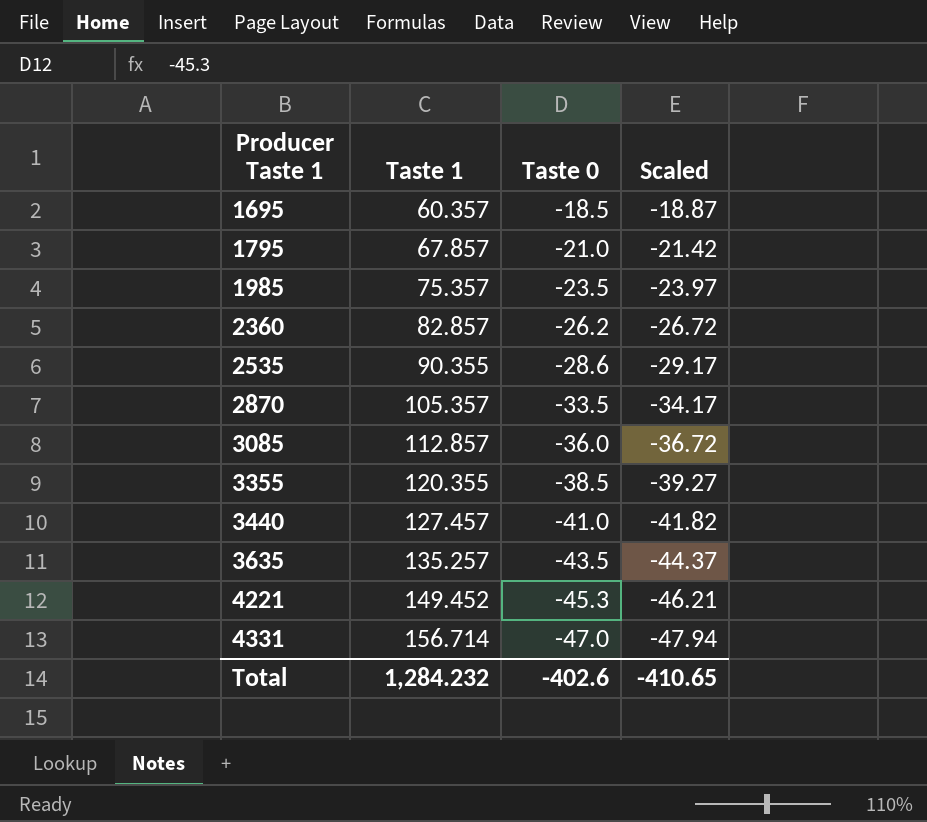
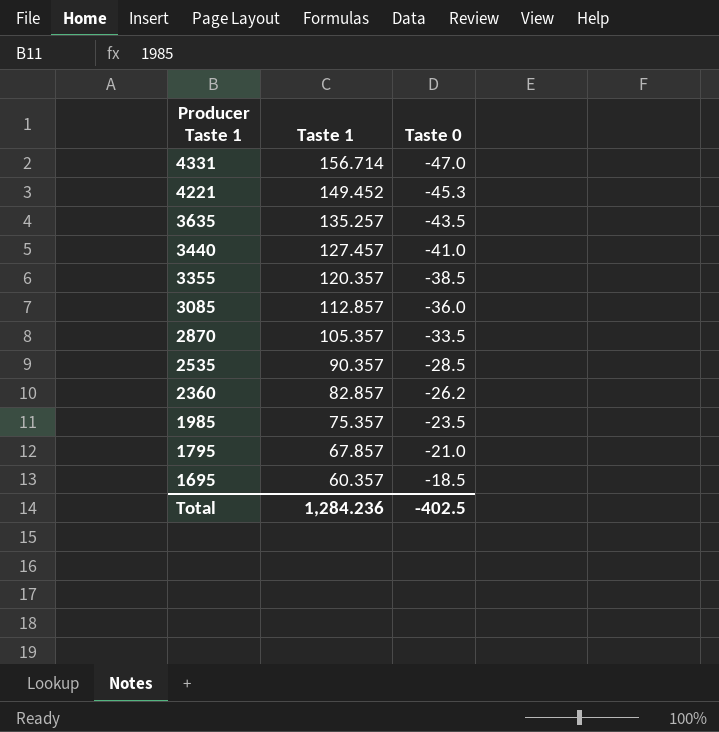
row order: Producer Taste 1 ascending -> Producer Taste 1 descending
column Scaled | formula: [Taste 0] * 1.02 -> none
3355 | Taste 1: 120.355 -> 120.357
2535 | Taste 1: 90.355 -> 90.357
2535 | Taste 0: -28.6 -> -28.5
Total | Taste 1: 1,284.232 -> 1,284.236
Total | Taste 0: -402.6 -> -402.5

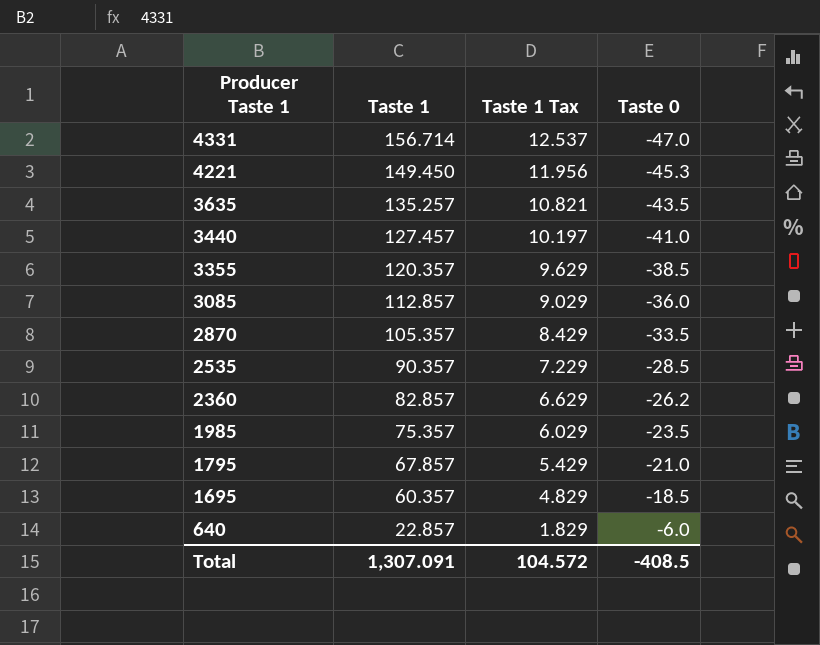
column Taste 1 Tax | formula: none -> [Taste 1] * 0.08
4221 | Taste 1: 149.452 -> 149.450
row 640: none -> 22.857 | 1.829 | -6.0
Total | Taste 1: 1,284.236 -> 1,307.091
Total | Taste 0: -402.5 -> -408.5

